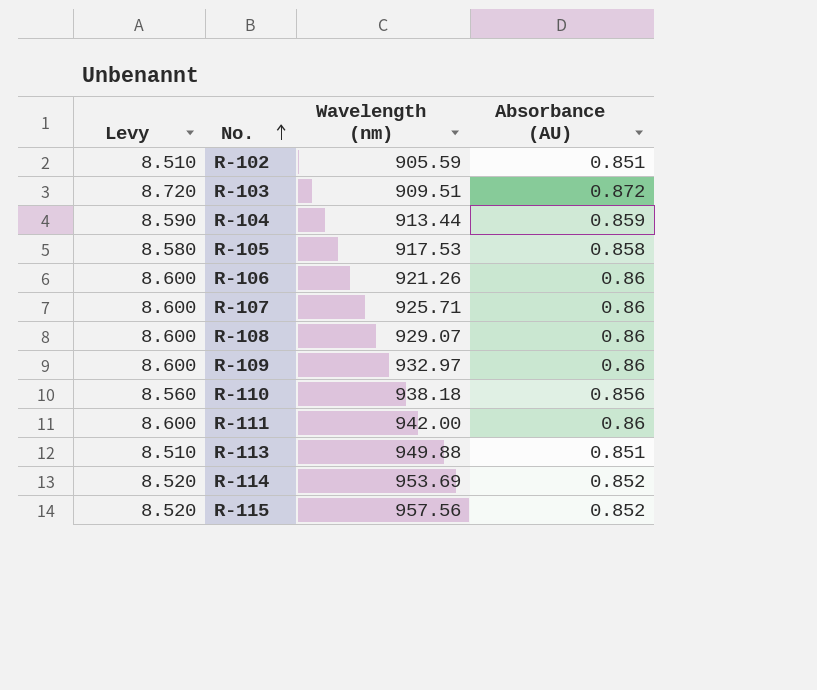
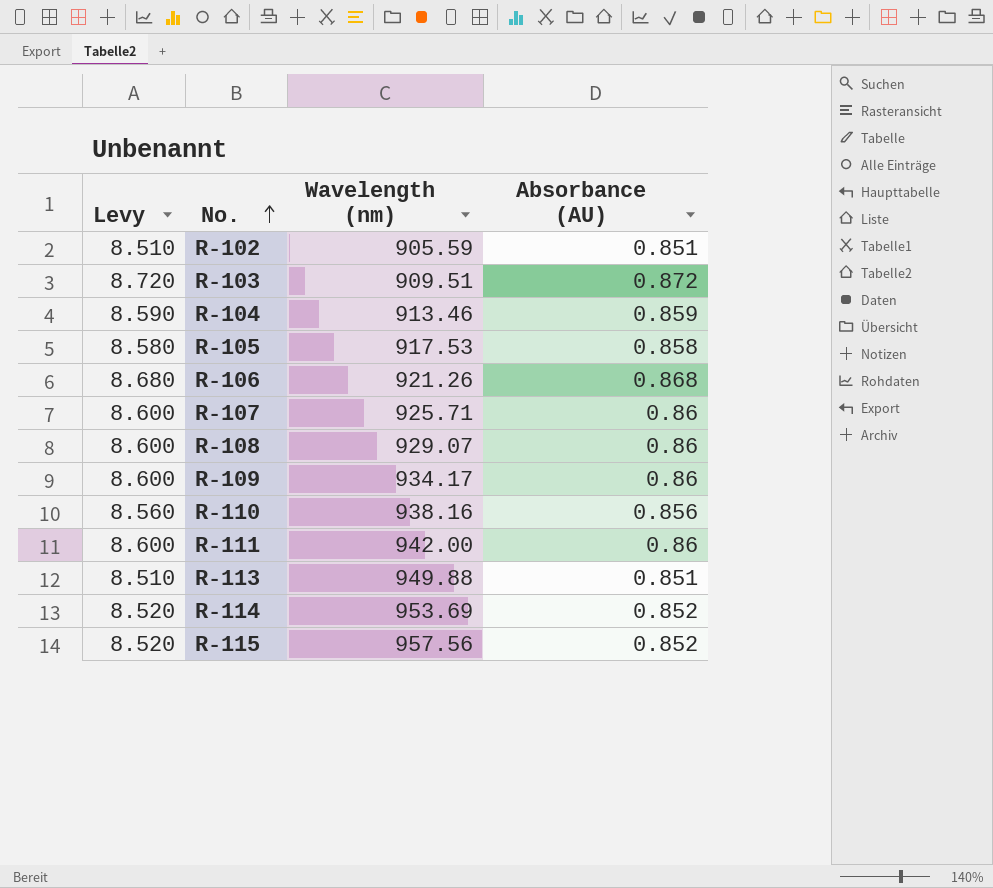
R-104 | Wavelength (nm): 913.44 -> 913.46
R-106 | Levy: 8.600 -> 8.680
R-106 | Absorbance (AU): 0.86 -> 0.868
R-109 | Wavelength (nm): 932.97 -> 934.17
R-110 | Wavelength (nm): 938.18 -> 938.16

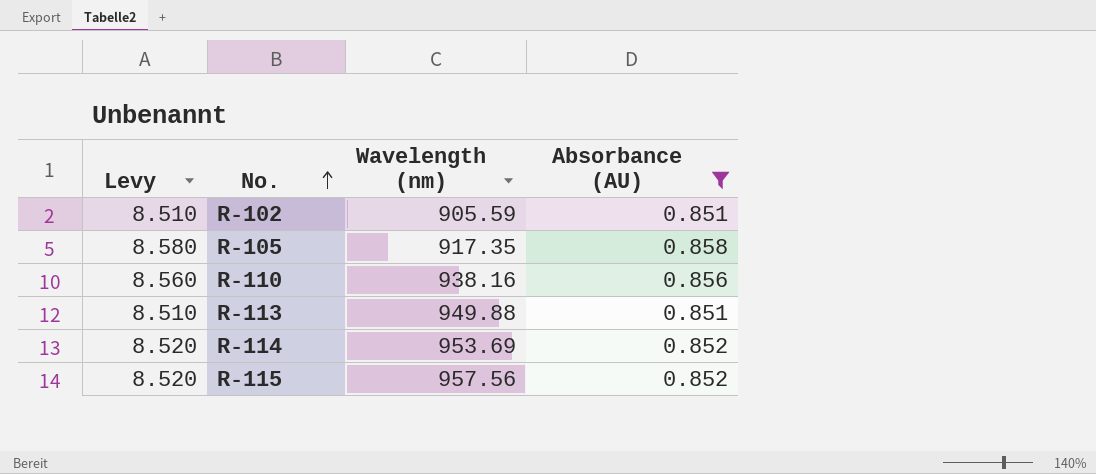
filter: none -> Absorbance (AU) <= 0.858
R-105 | Wavelength (nm): 917.53 -> 917.35

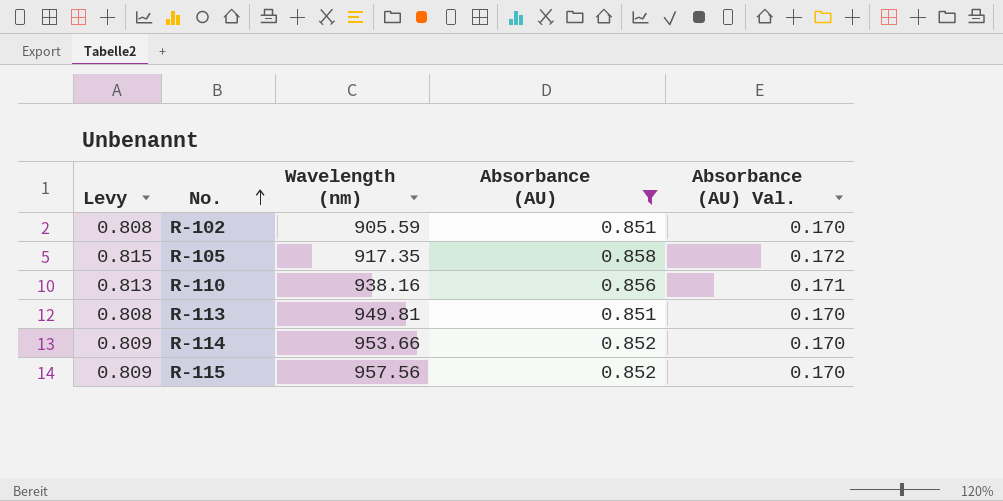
column Levy | formula: [Absorbance (AU)] * 10 -> [Absorbance (AU)] * 0.95
column Absorbance (AU) Val. | formula: none -> [Absorbance (AU)] * 0.2
R-113 | Wavelength (nm): 949.88 -> 949.81
R-114 | Wavelength (nm): 953.69 -> 953.66

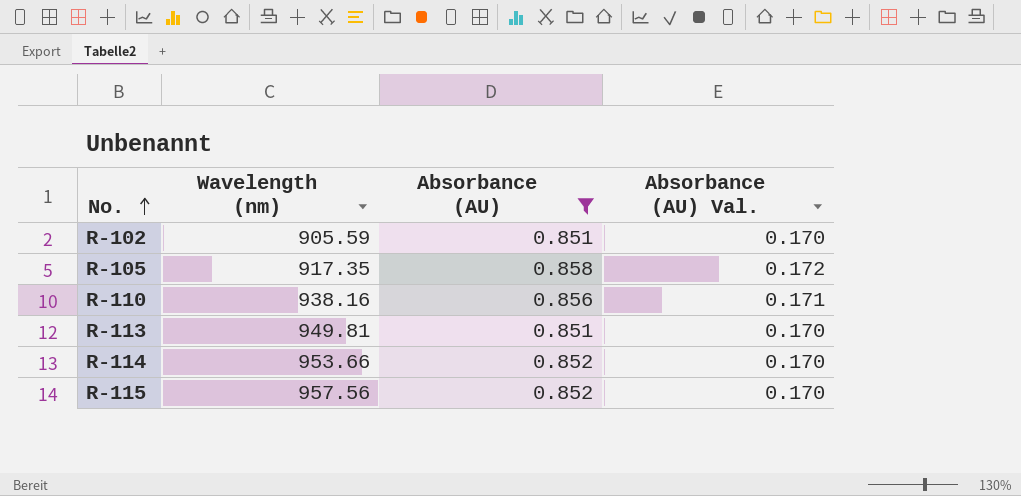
column Levy | formula: [Absorbance (AU)] * 0.95 -> none

